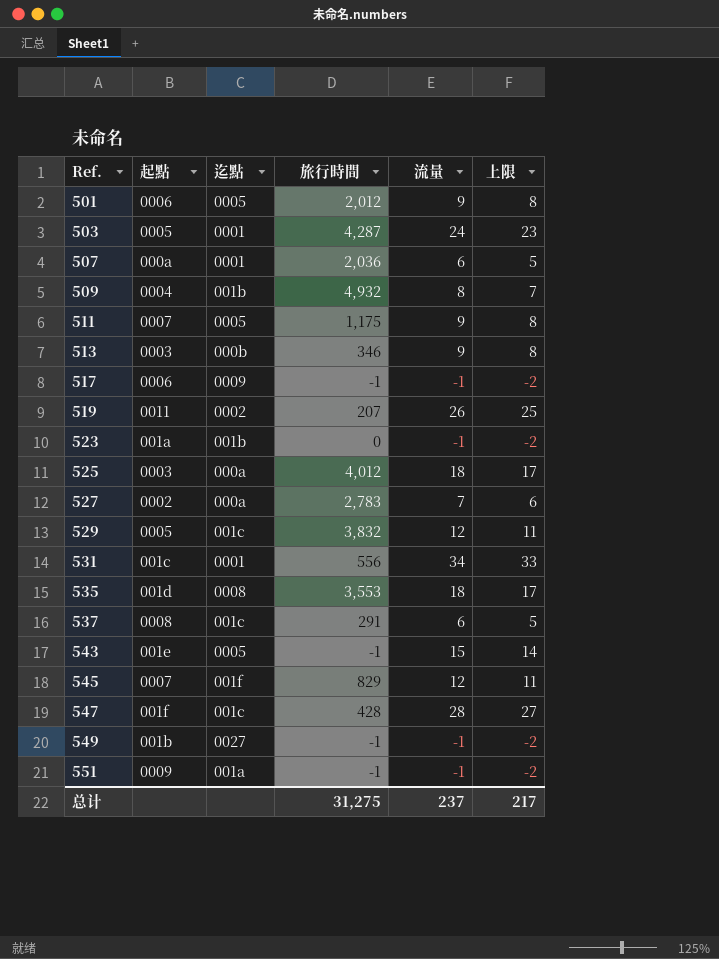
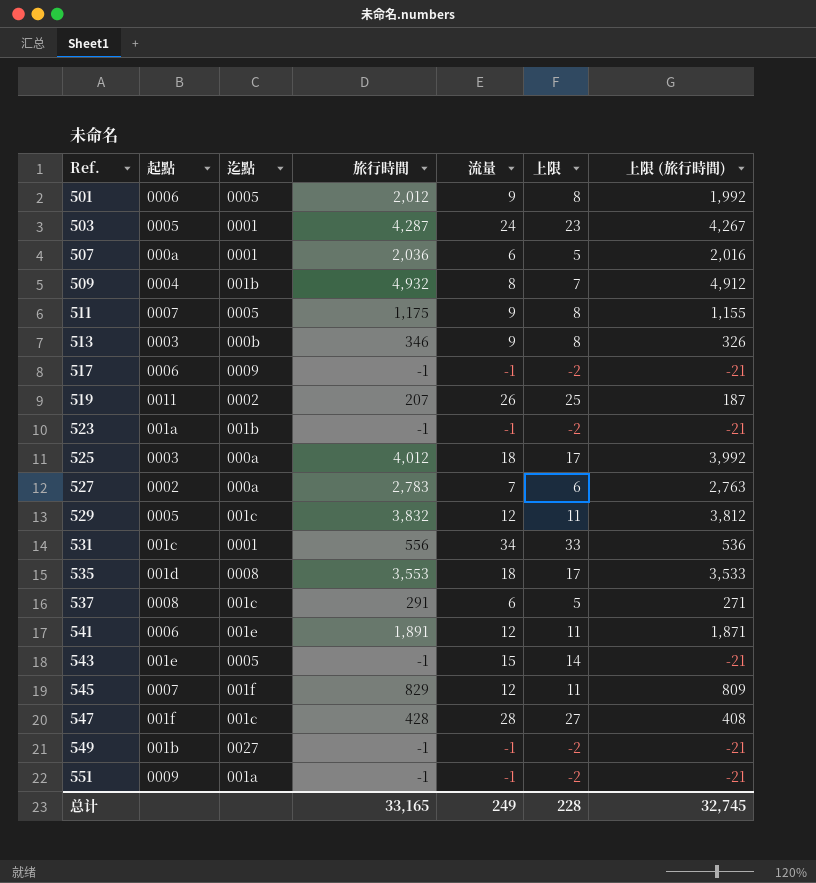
column 上限 (旅行時間) | formula: none -> [旅行時間] - 20
523 | 旅行時間: 0 -> -1
row 541: none -> 0006 | 001e | 1,891 | 12 | 11 | 1,871
总计 | 旅行時間: 31,275 -> 33,165
总计 | 流量: 237 -> 249
总计 | 上限: 217 -> 228

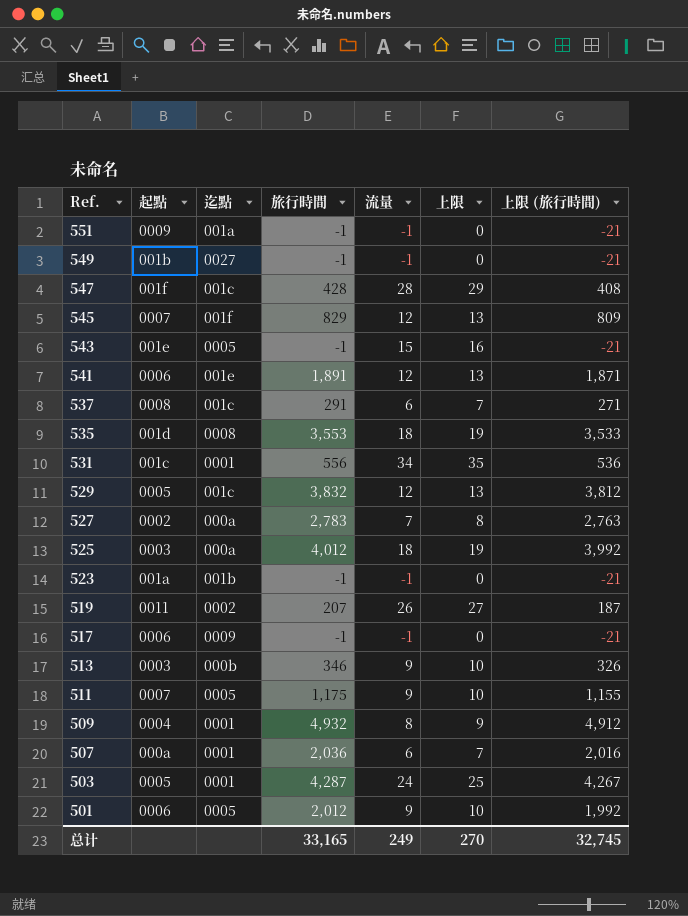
row order: Ref. ascending -> Ref. descending
column 上限 | formula: [流量] - 1 -> [流量] + 1
509 | 迄點: 001b -> 0001
总计 | 上限: 228 -> 270

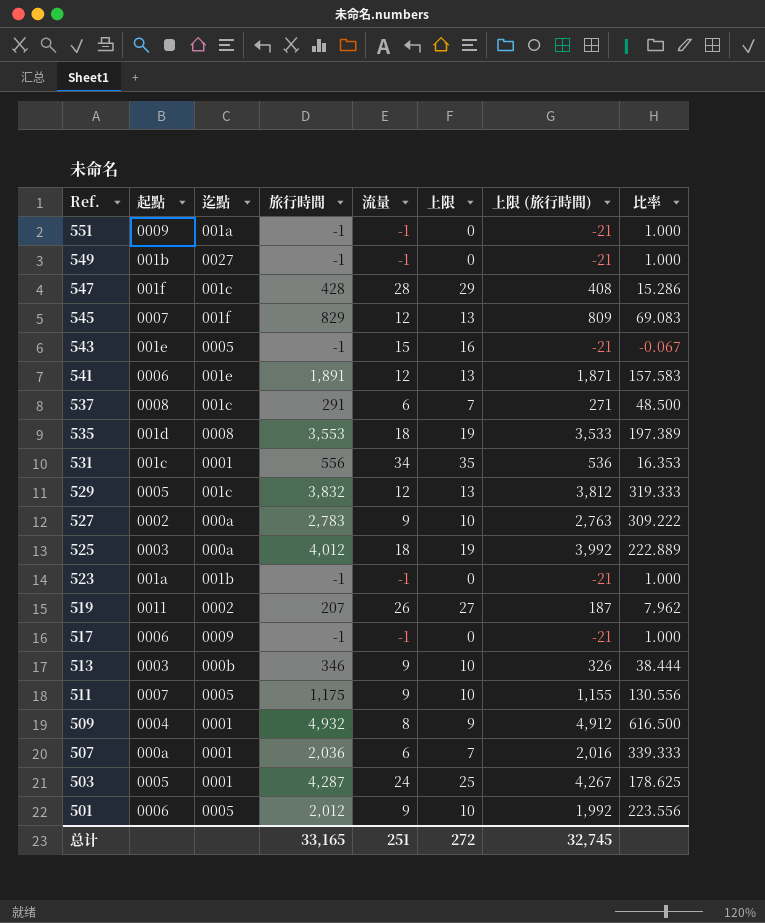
column 比率 | formula: none -> [旅行時間] / [流量]
527 | 流量: 7 -> 9
527 | 上限: 8 -> 10
总计 | 流量: 249 -> 251
总计 | 上限: 270 -> 272

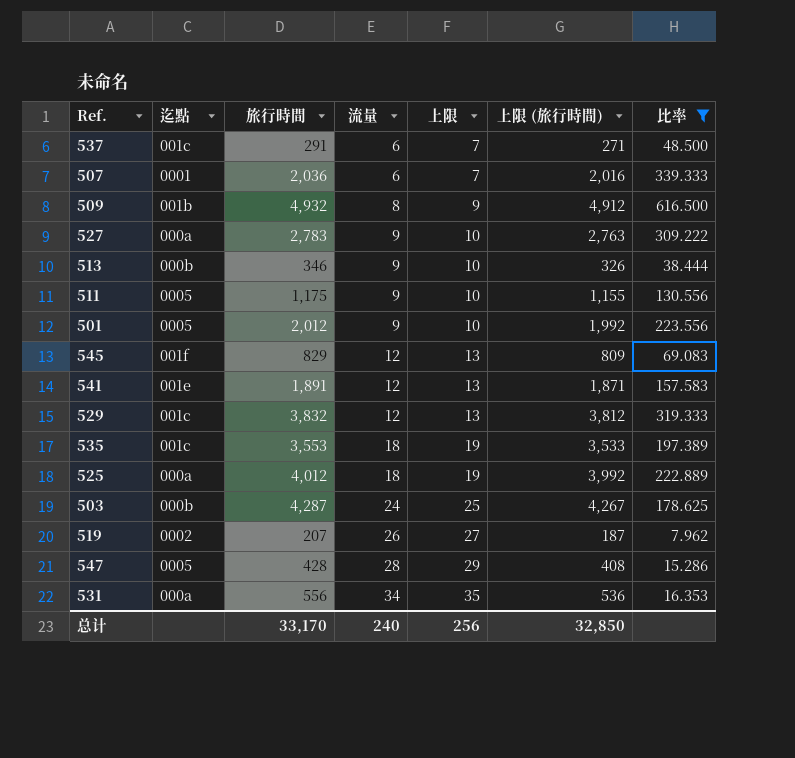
filter: none -> 比率 >= 7.962
row order: Ref. descending -> 流量 ascending
column 起點 | position: 2 -> none
509 | 迄點: 0001 -> 001b
535 | 迄點: 0008 -> 001c
503 | 迄點: 0001 -> 000b
547 | 迄點: 001c -> 0005
531 | 迄點: 0001 -> 000a
总计 | 旅行時間: 33,165 -> 33,170
总计 | 流量: 251 -> 240
总计 | 上限: 272 -> 256
总计 | 上限 (旅行時間): 32,745 -> 32,850

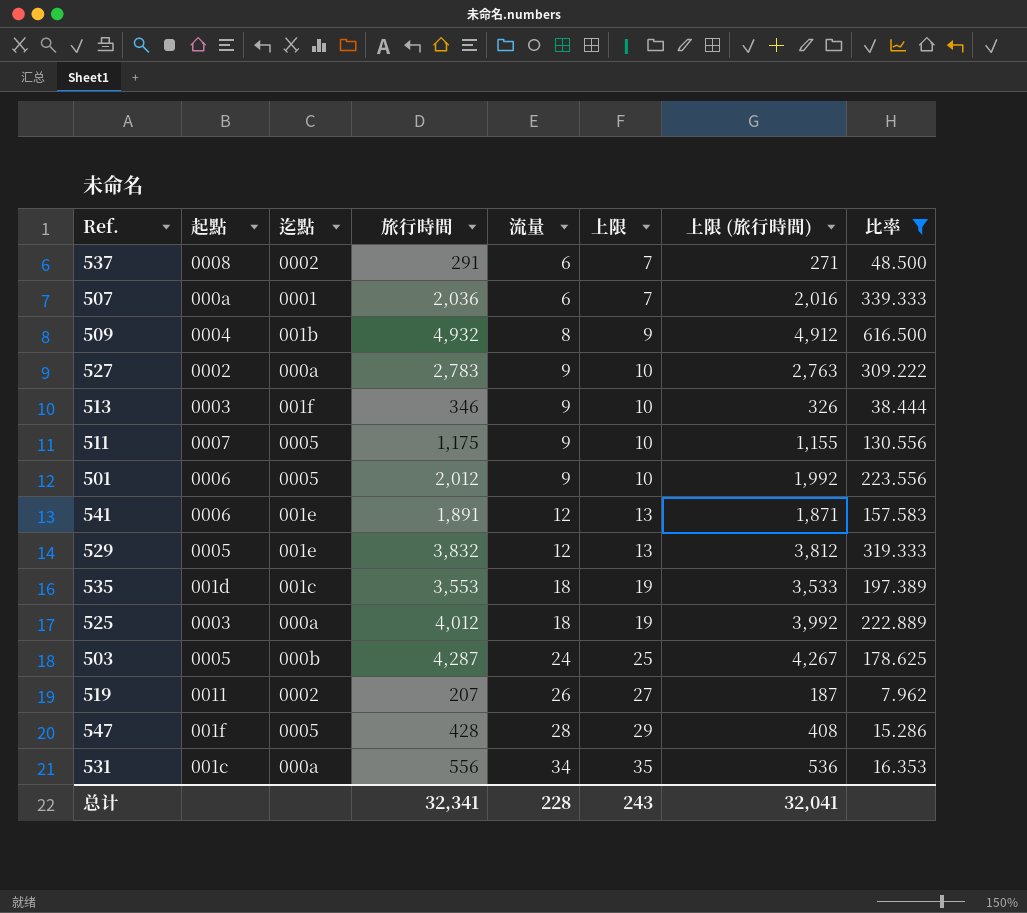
column 起點 | position: none -> 2
row 545: 001f | 829 | 12 | 13 | 809 | 69.083 -> none
537 | 迄點: 001c -> 0002
513 | 迄點: 000b -> 001f
529 | 迄點: 001c -> 001e
总计 | 旅行時間: 33,170 -> 32,341
总计 | 流量: 240 -> 228
总计 | 上限: 256 -> 243
总计 | 上限 (旅行時間): 32,850 -> 32,041

